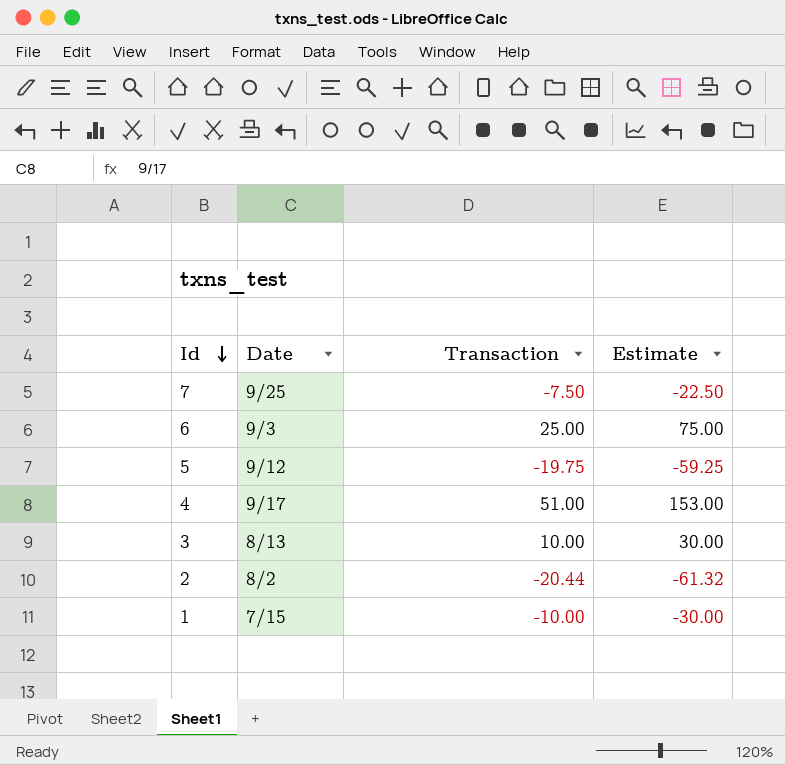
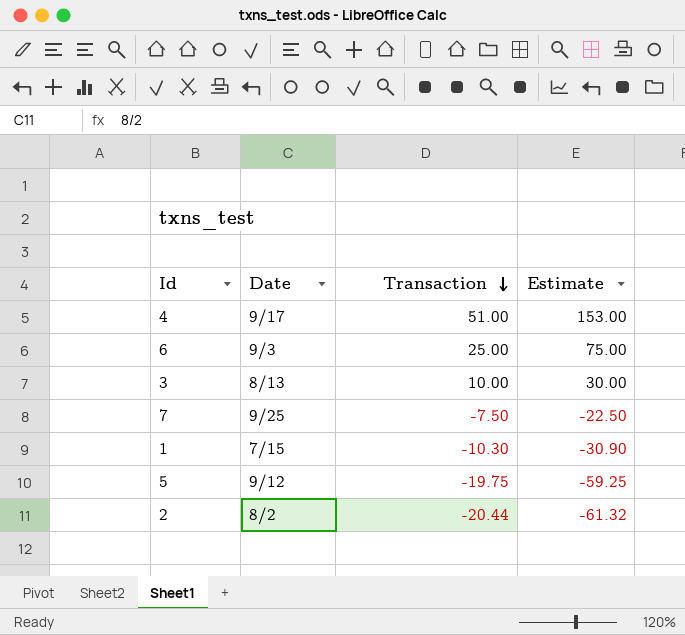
row order: Id descending -> Transaction descending
1 | Transaction: -10.00 -> -10.30
1 | Estimate: -30.00 -> -30.90

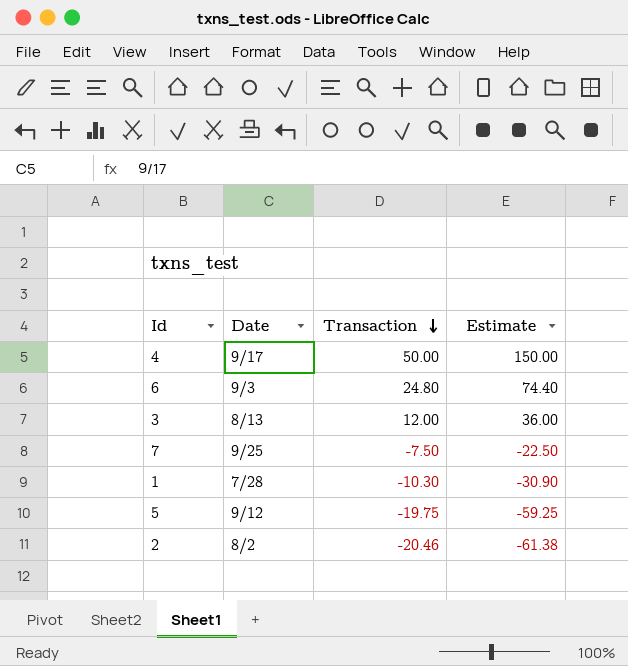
4 | Transaction: 51.00 -> 50.00
4 | Estimate: 153.00 -> 150.00
6 | Transaction: 25.00 -> 24.80
6 | Estimate: 75.00 -> 74.40
3 | Transaction: 10.00 -> 12.00
3 | Estimate: 30.00 -> 36.00
1 | Date: 7/15 -> 7/28
2 | Transaction: -20.44 -> -20.46
2 | Estimate: -61.32 -> -61.38

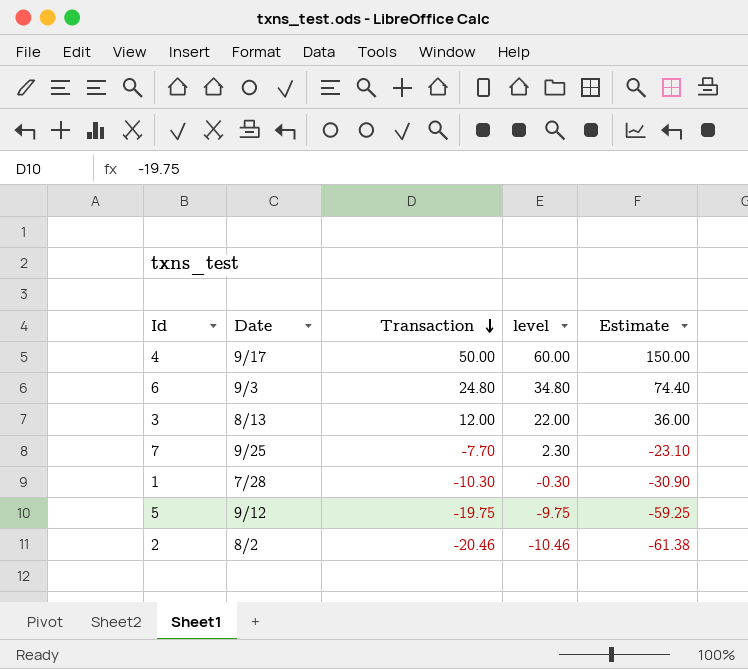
column level | formula: none -> [Transaction] + 10
7 | Transaction: -7.50 -> -7.70
7 | Estimate: -22.50 -> -23.10

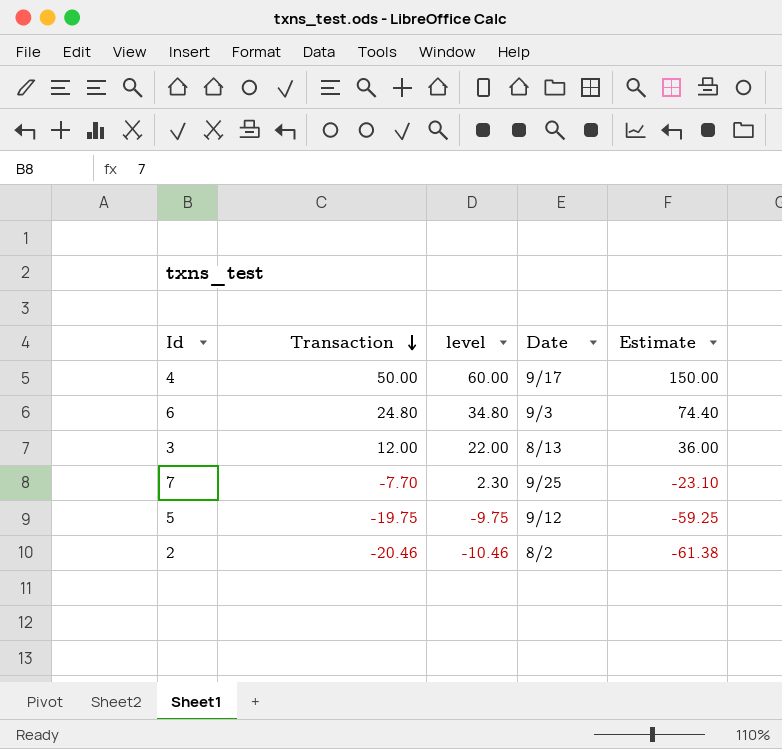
column Date | position: 2 -> 4
row 1: 7/28 | -10.30 | -0.30 | -30.90 -> none

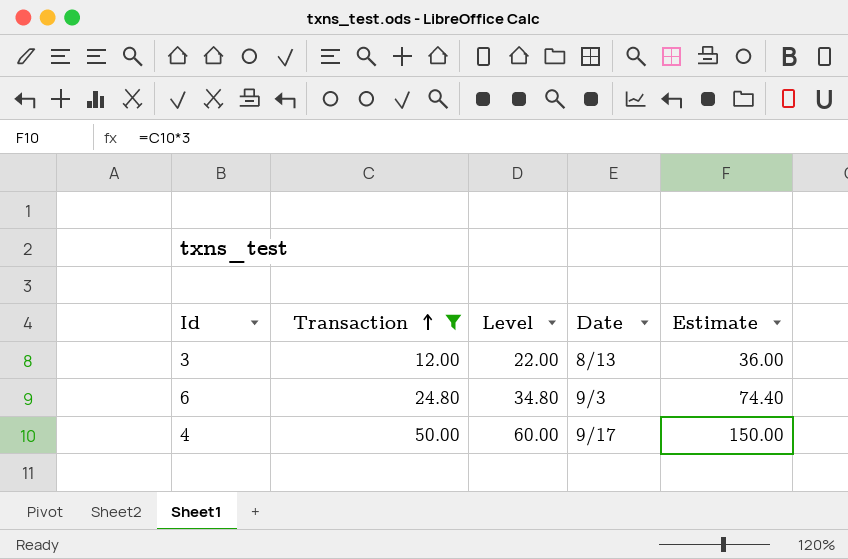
filter: none -> Transaction >= 12.00
row order: Transaction descending -> Transaction ascending
column name: level -> Level

